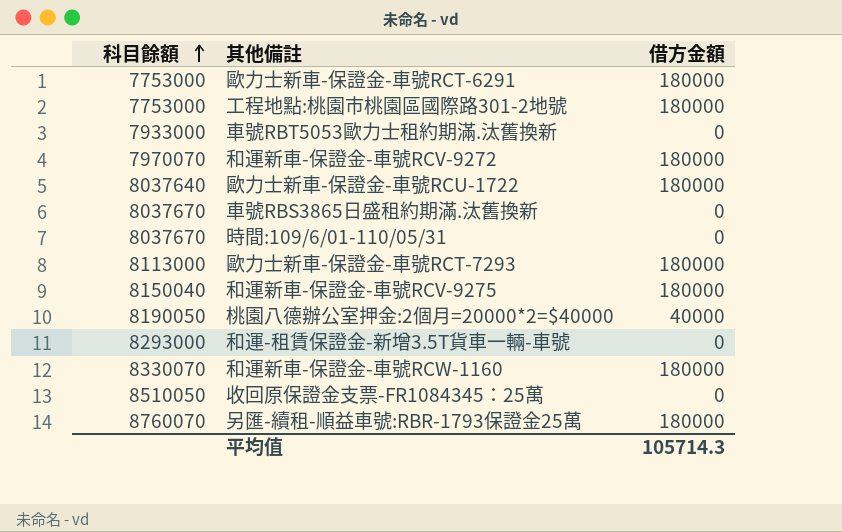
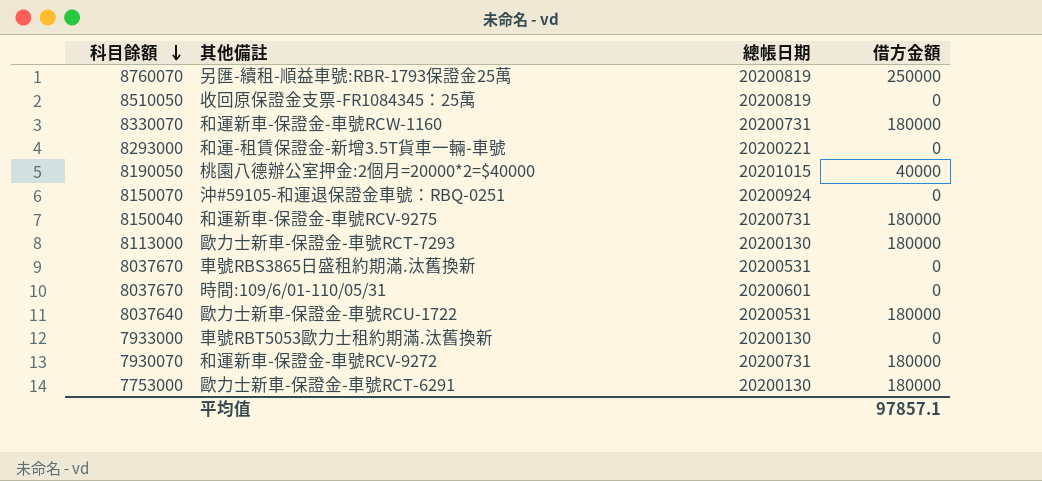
row order: 科目餘額 ascending -> 科目餘額 descending
column 總帳日期 | position: none -> 3
row 工程地點:桃園市桃園區國際路301-2地號: 7753000 | 180000 -> none
另匯-續租-順益車號:RBR-1793保證金25萬 | 借方金額: 180000 -> 250000
row 沖#59105-和運退保證金車號：RBQ-0251: none -> 8150070 | 20200924 | 0
和運新車-保證金-車號RCV-9272 | 科目餘額: 7970070 -> 7930070
平均值 | 借方金額: 105714.3 -> 97857.1

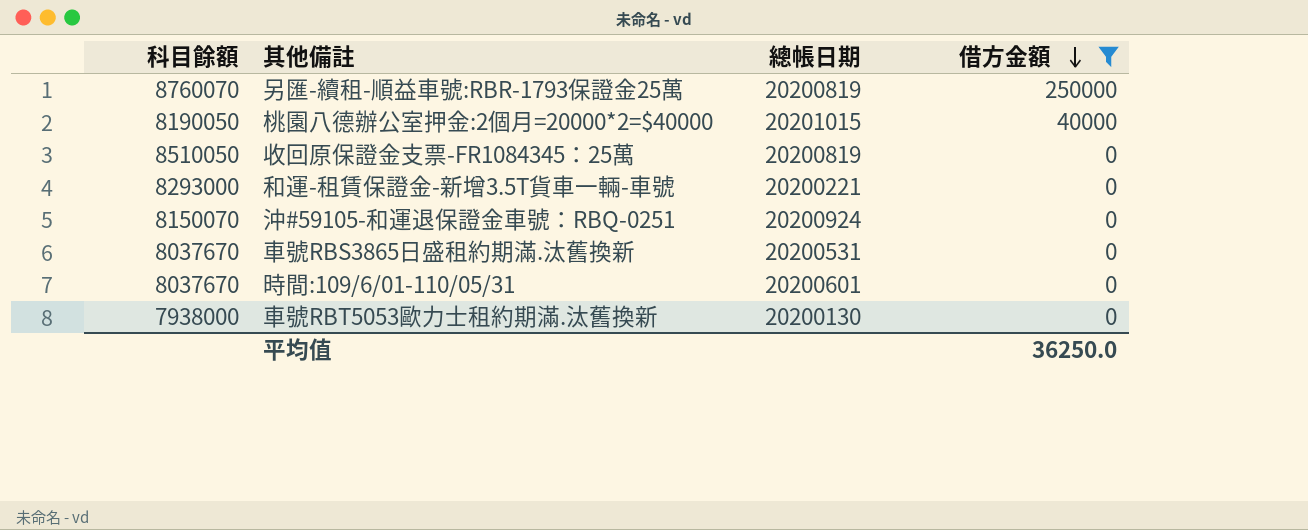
filter: none -> 借方金額 != 180000
row order: 科目餘額 descending -> 借方金額 descending
車號RBT5053歐力士租約期滿.汰舊換新 | 科目餘額: 7933000 -> 7938000
平均值 | 借方金額: 97857.1 -> 36250.0

